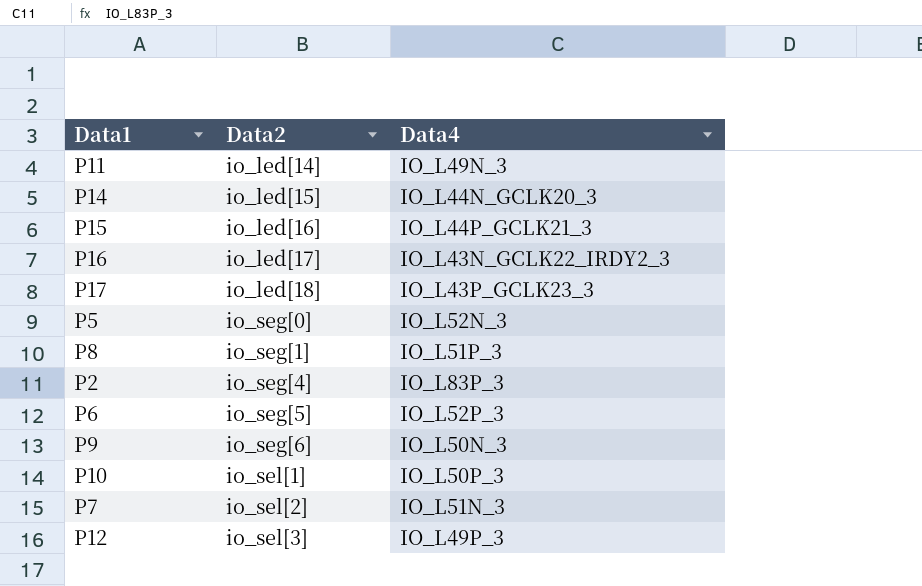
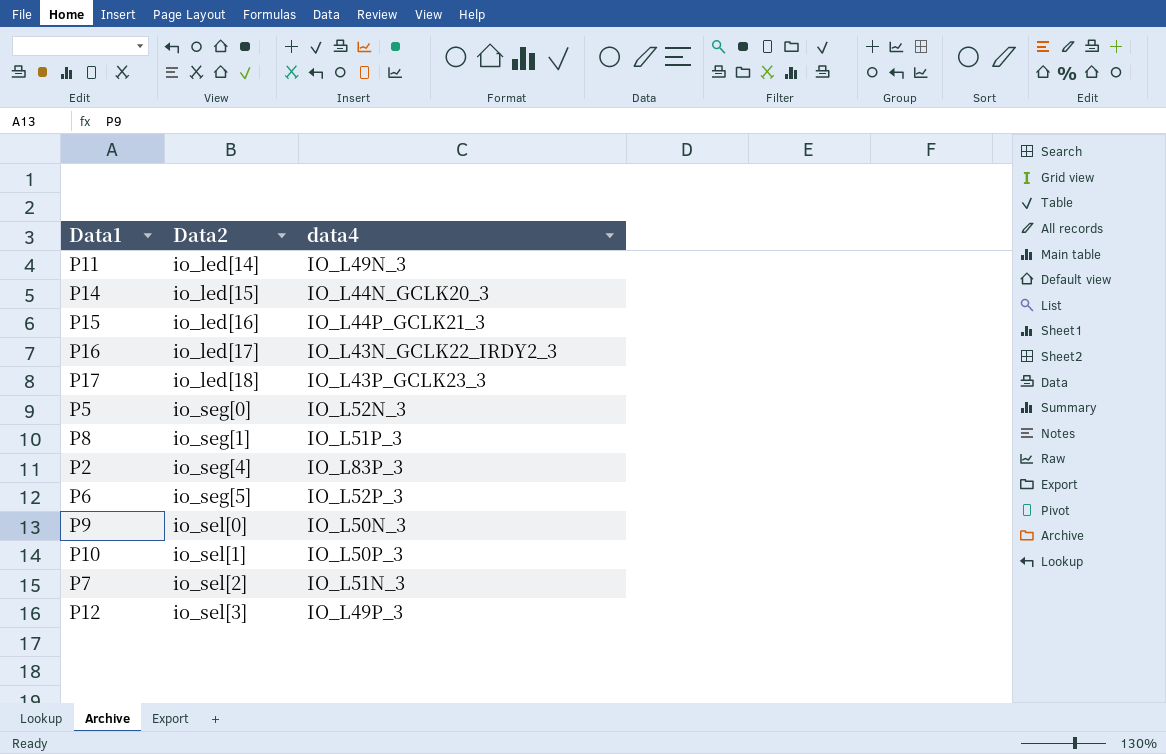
column name: Data4 -> data4
P9 | Data2: io_seg[6] -> io_sel[0]

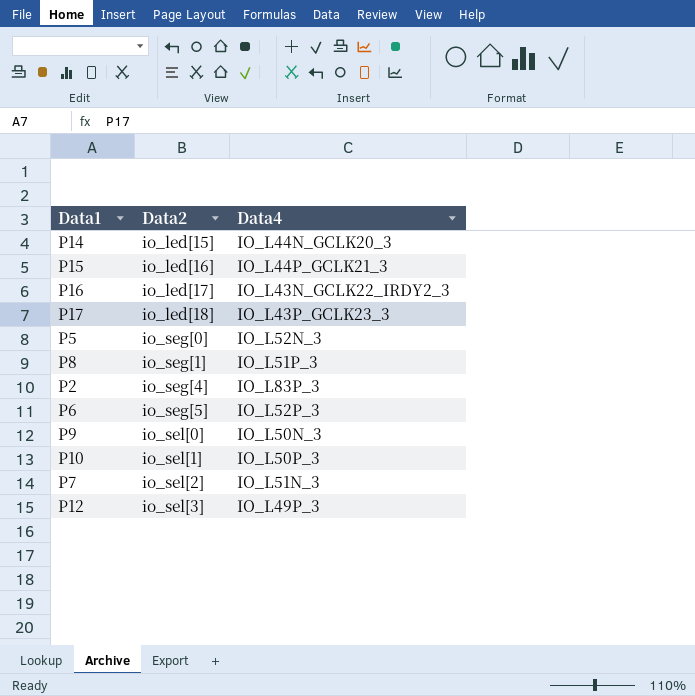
column name: data4 -> Data4
row P11: io_led[14] | IO_L49N_3 -> none

